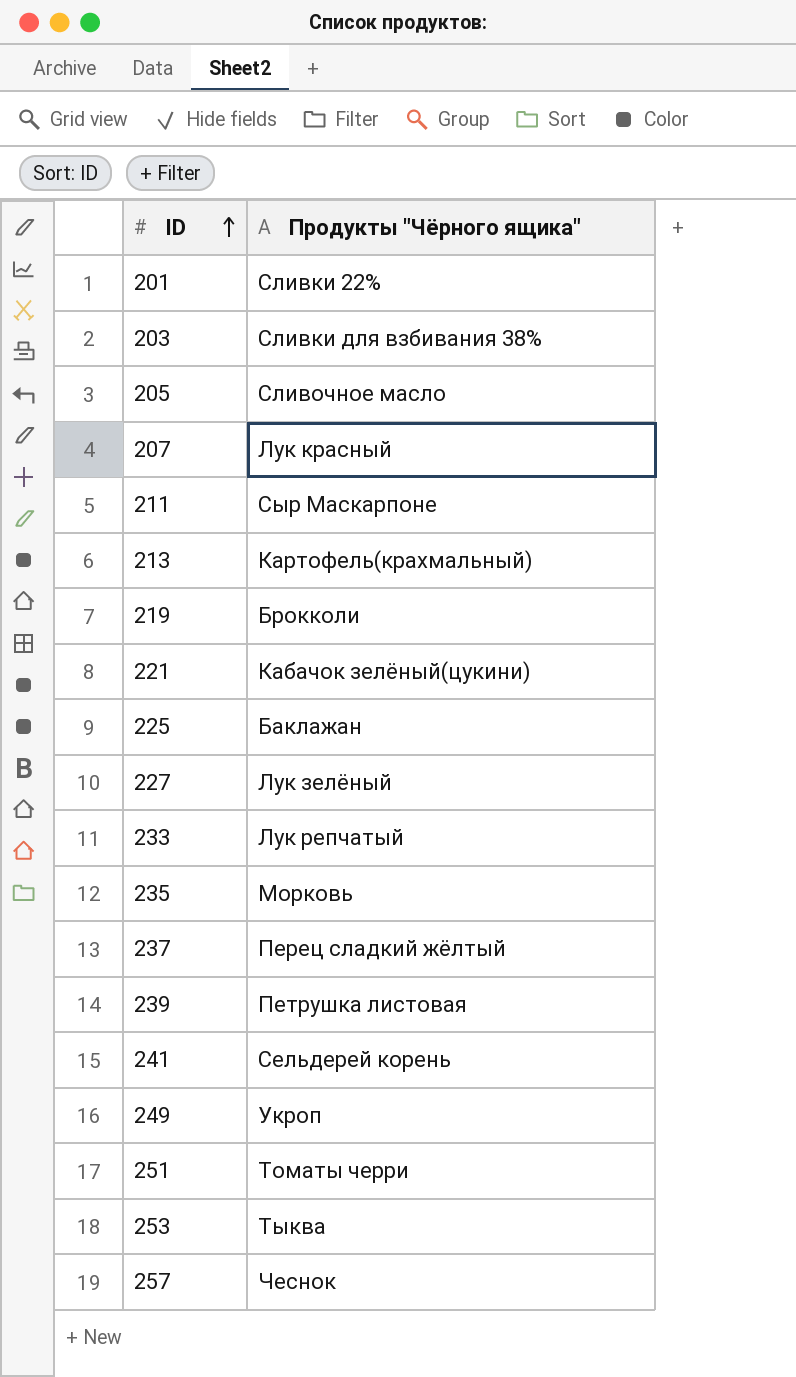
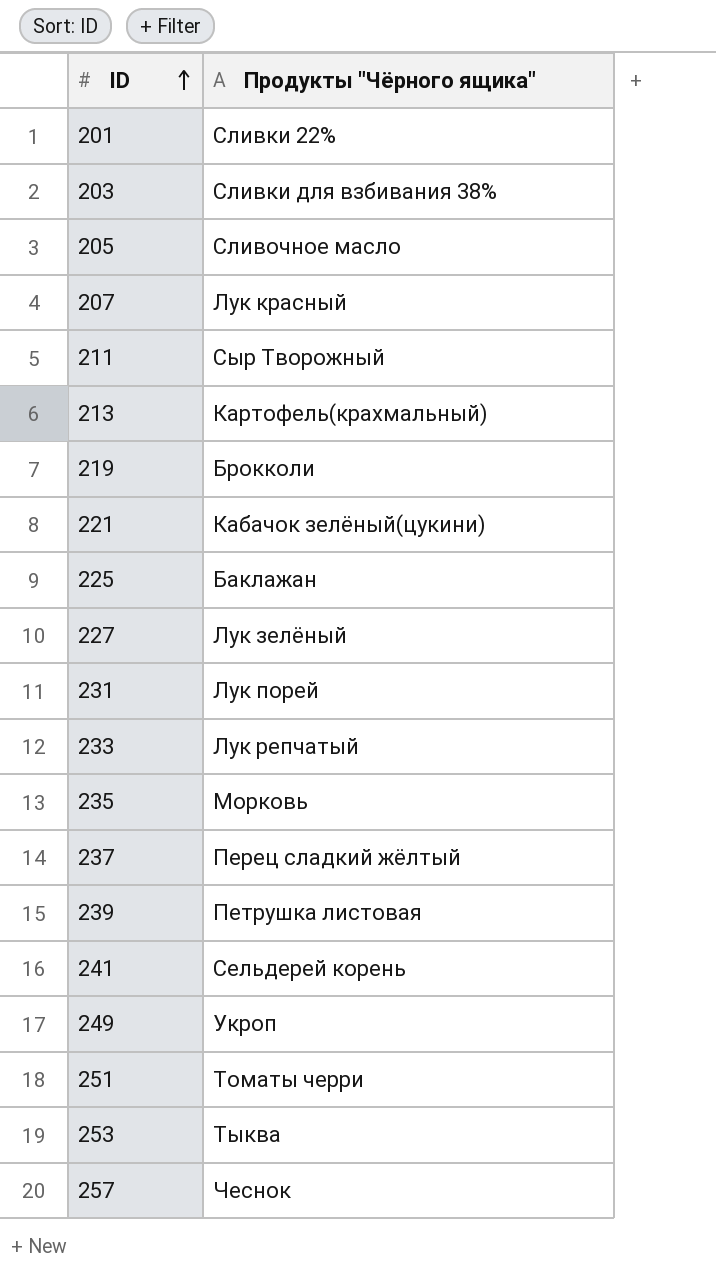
211 | Продукты "Чёрного ящика": Сыр Маскарпоне -> Сыр Творожный
row 231: none -> Лук порей

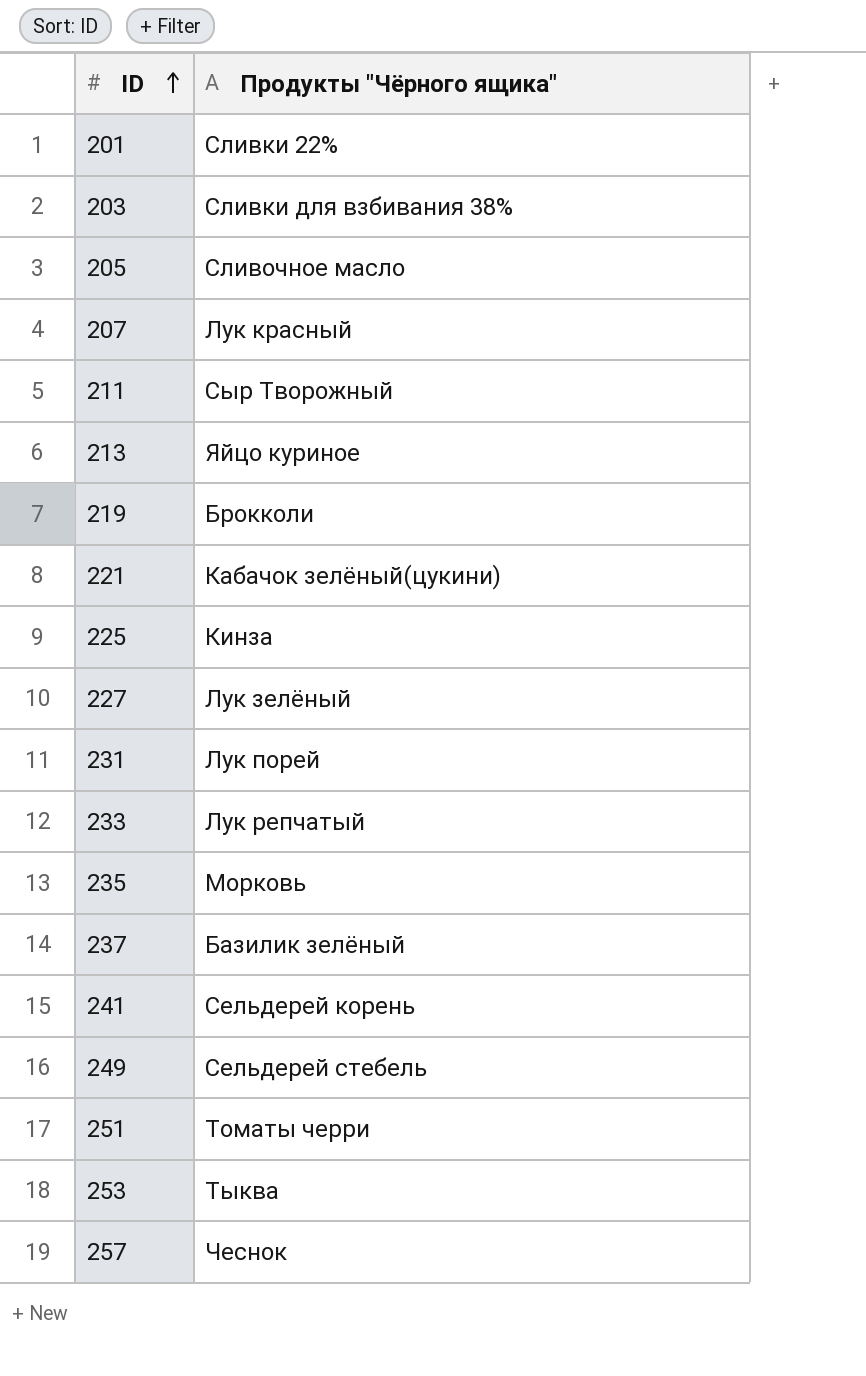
row 239: Петрушка листовая -> none
213 | Продукты "Чёрного ящика": Картофель(крахмальный) -> Яйцо куриное
225 | Продукты "Чёрного ящика": Баклажан -> Кинза
237 | Продукты "Чёрного ящика": Перец сладкий жёлтый -> Базилик зелёный
249 | Продукты "Чёрного ящика": Укроп -> Сельдерей стебель

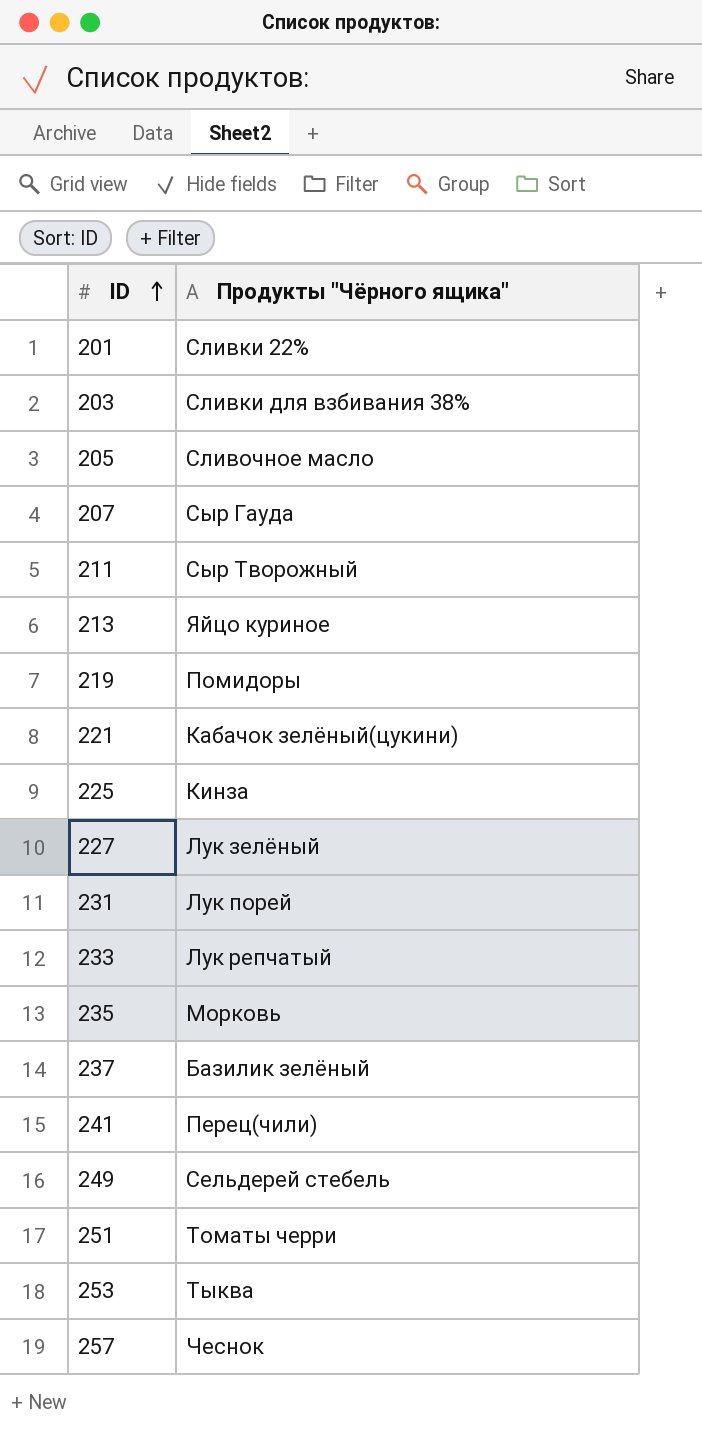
207 | Продукты "Чёрного ящика": Лук красный -> Сыр Гауда
219 | Продукты "Чёрного ящика": Брокколи -> Помидоры
241 | Продукты "Чёрного ящика": Сельдерей корень -> Перец(чили)

